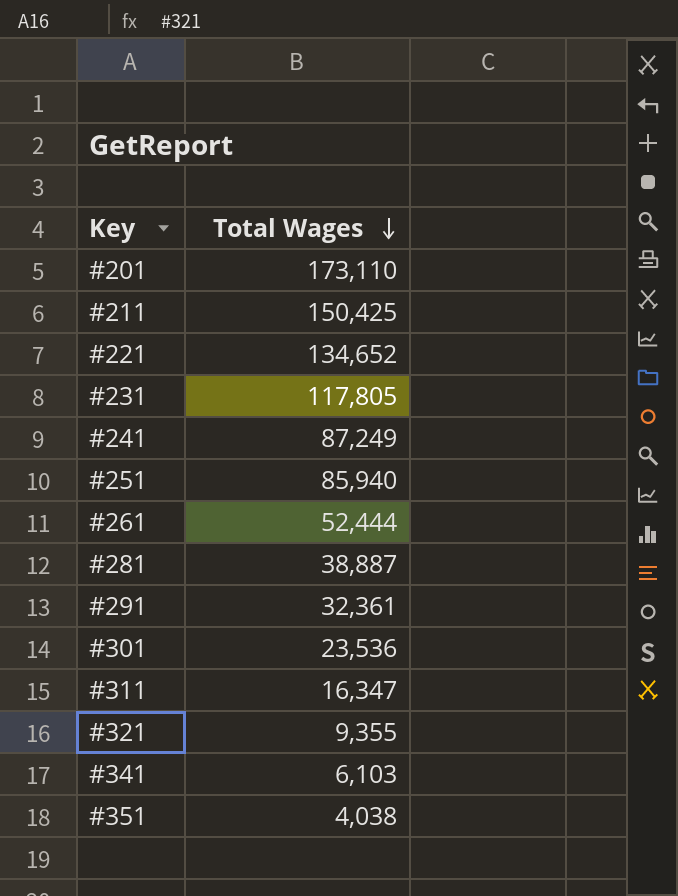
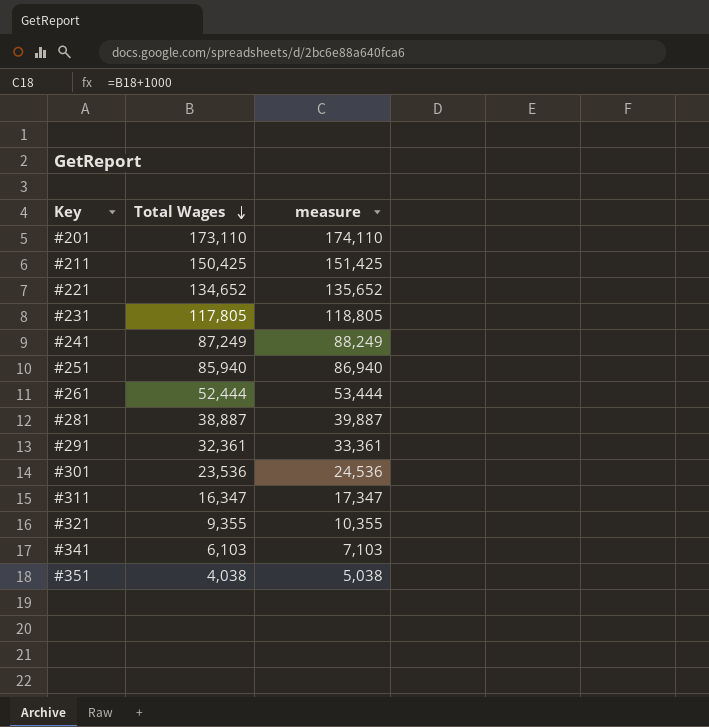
column measure | formula: none -> [Total Wages] + 1000

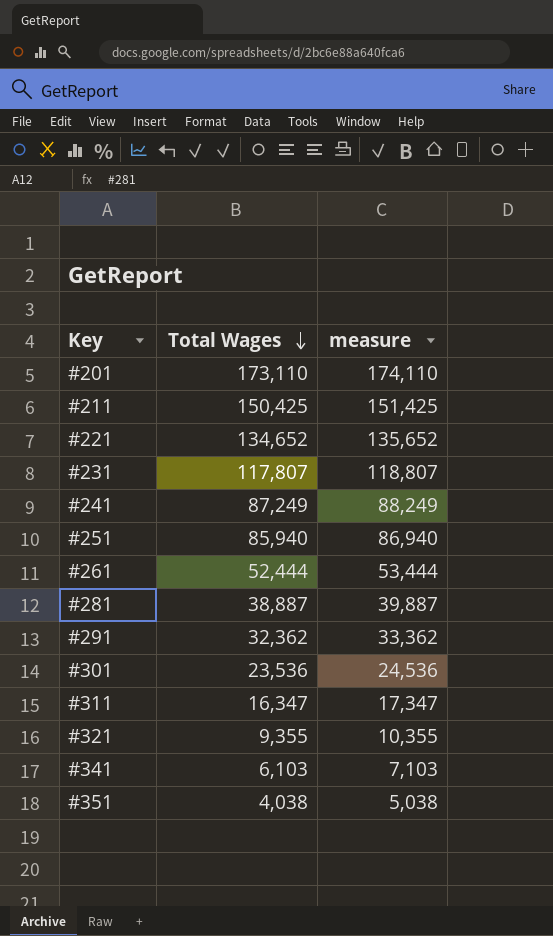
#231 | Total Wages: 117,805 -> 117,807
#231 | measure: 118,805 -> 118,807
#291 | Total Wages: 32,361 -> 32,362
#291 | measure: 33,361 -> 33,362

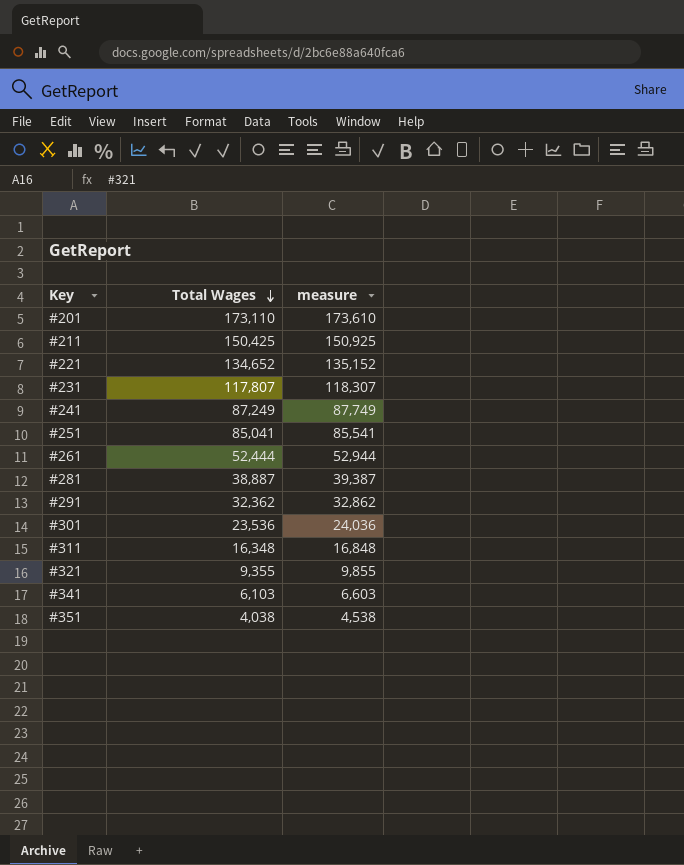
column measure | formula: [Total Wages] + 1000 -> [Total Wages] + 500
#251 | Total Wages: 85,940 -> 85,041
#311 | Total Wages: 16,347 -> 16,348

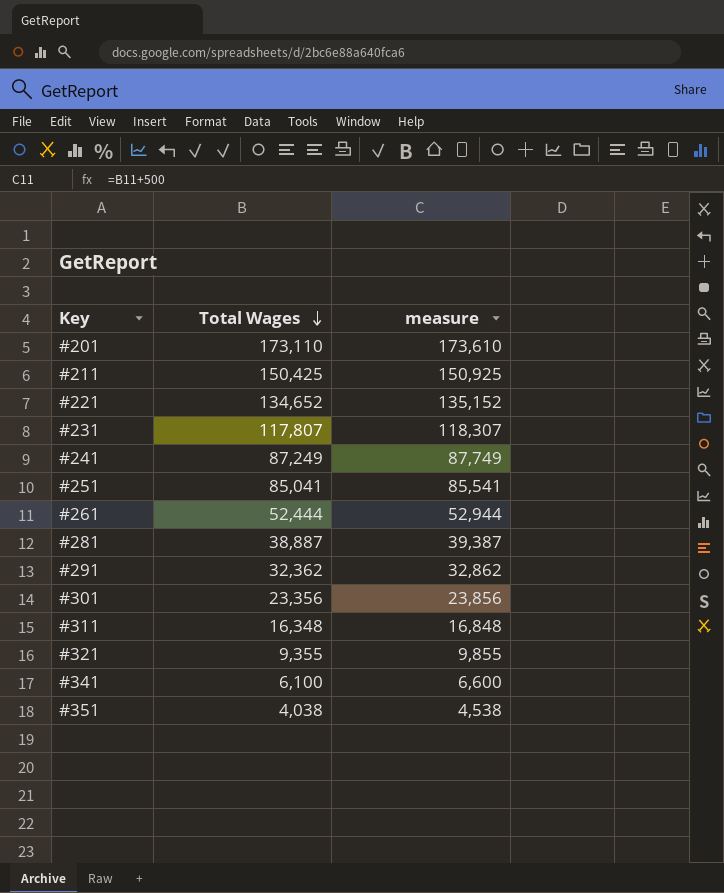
#301 | Total Wages: 23,536 -> 23,356
#301 | measure: 24,036 -> 23,856
#341 | Total Wages: 6,103 -> 6,100
#341 | measure: 6,603 -> 6,600

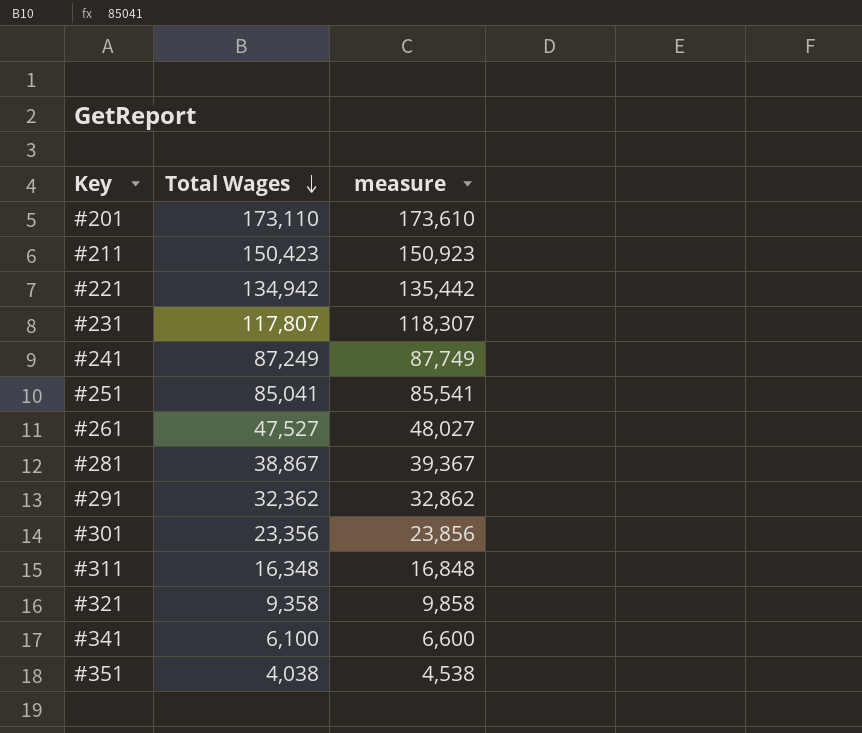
#211 | Total Wages: 150,425 -> 150,423
#211 | measure: 150,925 -> 150,923
#221 | Total Wages: 134,652 -> 134,942
#221 | measure: 135,152 -> 135,442
#261 | Total Wages: 52,444 -> 47,527
#261 | measure: 52,944 -> 48,027
#281 | Total Wages: 38,887 -> 38,867
#281 | measure: 39,387 -> 39,367
#321 | Total Wages: 9,355 -> 9,358
#321 | measure: 9,855 -> 9,858

